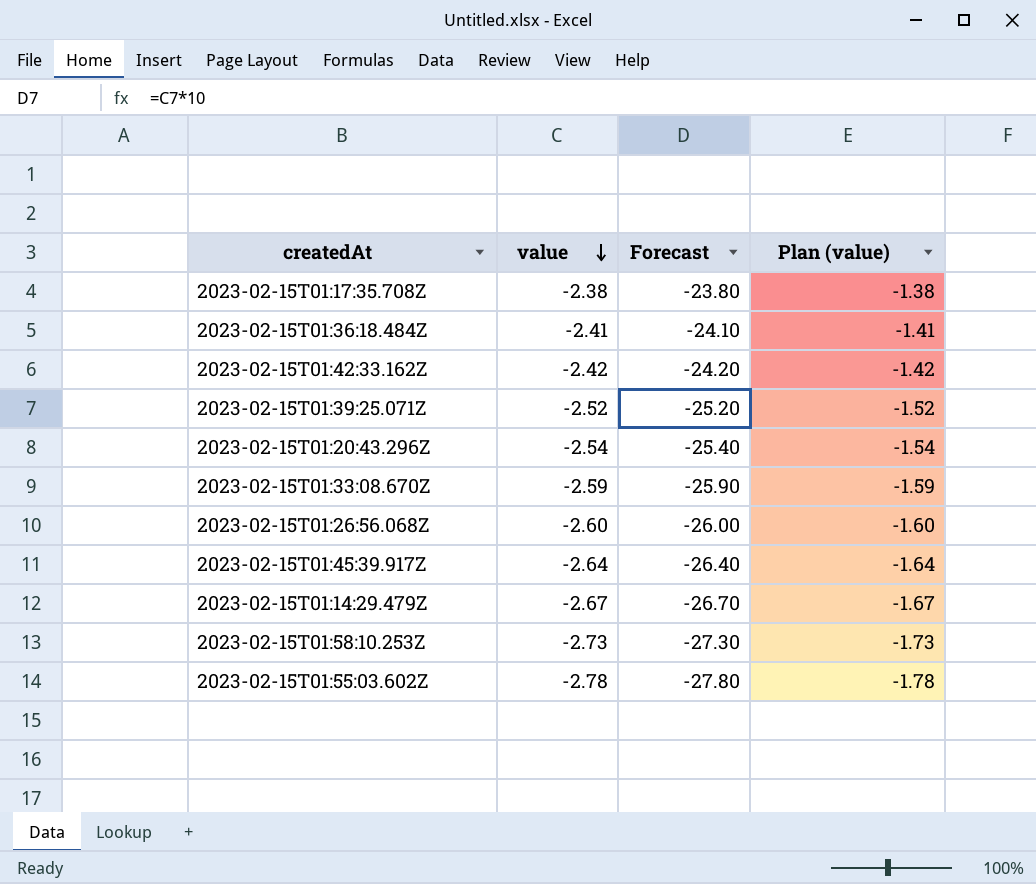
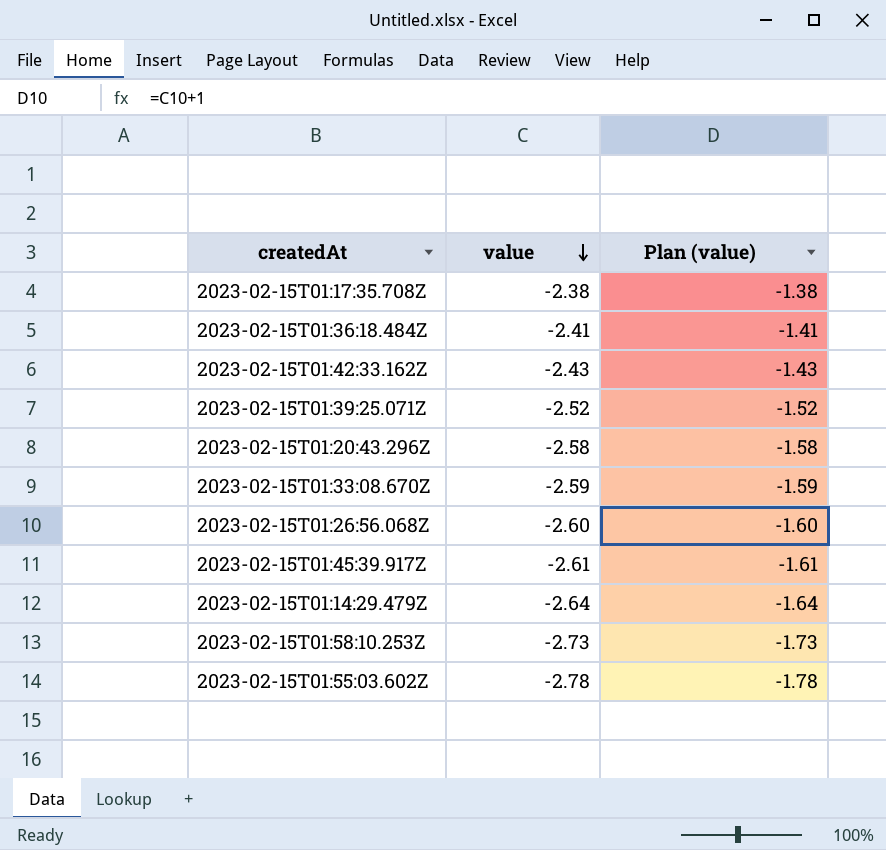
column Forecast | formula: [value] * 10 -> none
2023-02-15T01:42:33.162Z | value: -2.42 -> -2.43
2023-02-15T01:42:33.162Z | Plan (value): -1.42 -> -1.43
2023-02-15T01:20:43.296Z | value: -2.54 -> -2.58
2023-02-15T01:20:43.296Z | Plan (value): -1.54 -> -1.58
2023-02-15T01:45:39.917Z | value: -2.64 -> -2.61
2023-02-15T01:45:39.917Z | Plan (value): -1.64 -> -1.61
2023-02-15T01:14:29.479Z | value: -2.67 -> -2.64
2023-02-15T01:14:29.479Z | Plan (value): -1.67 -> -1.64

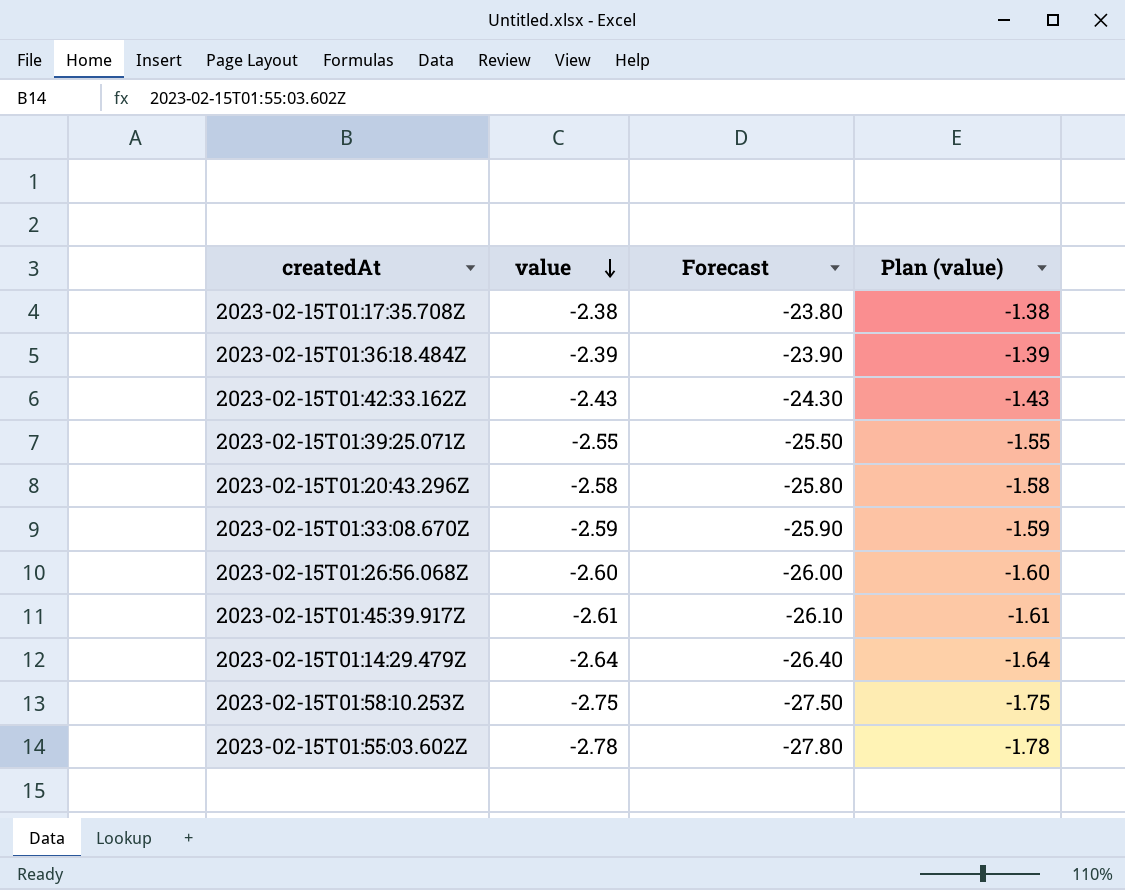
column Forecast | formula: none -> [value] * 10
2023-02-15T01:36:18.484Z | value: -2.41 -> -2.39
2023-02-15T01:36:18.484Z | Plan (value): -1.41 -> -1.39
2023-02-15T01:39:25.071Z | value: -2.52 -> -2.55
2023-02-15T01:39:25.071Z | Plan (value): -1.52 -> -1.55
2023-02-15T01:58:10.253Z | value: -2.73 -> -2.75
2023-02-15T01:58:10.253Z | Plan (value): -1.73 -> -1.75

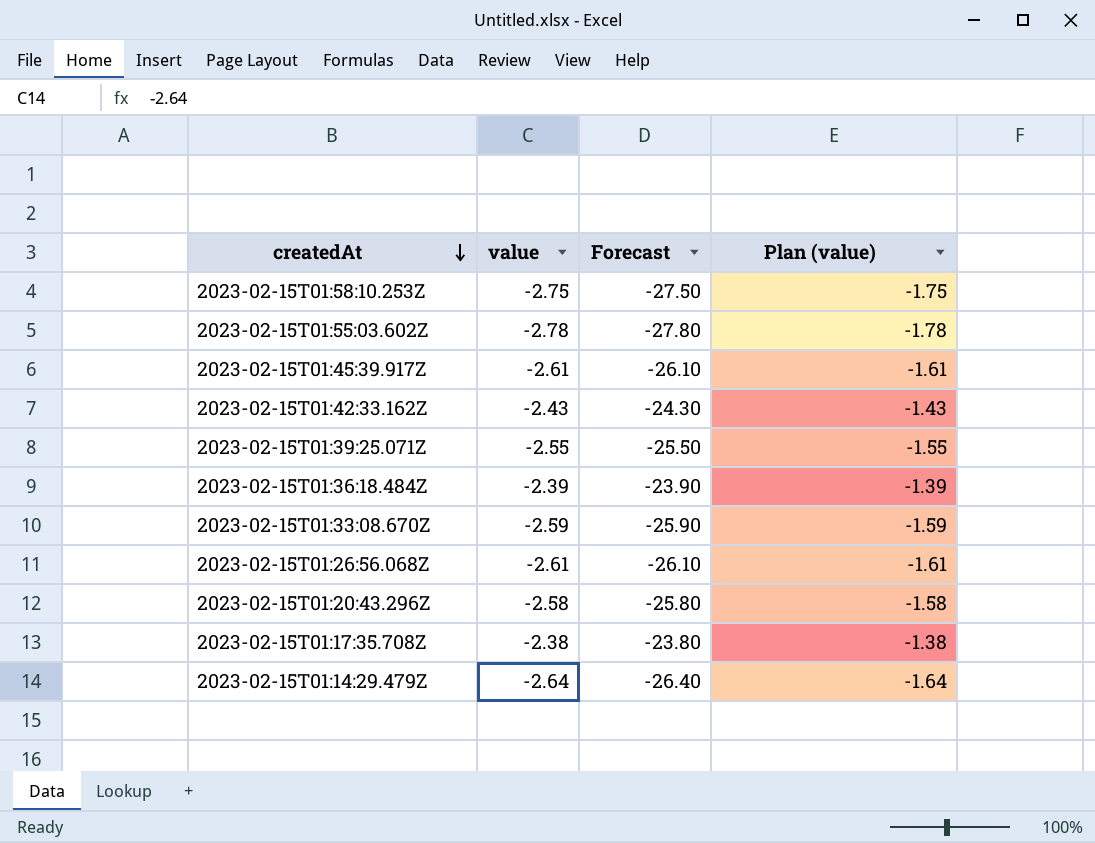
row order: value descending -> createdAt descending
2023-02-15T01:26:56.068Z | value: -2.60 -> -2.61
2023-02-15T01:26:56.068Z | Forecast: -26.00 -> -26.10
2023-02-15T01:26:56.068Z | Plan (value): -1.60 -> -1.61

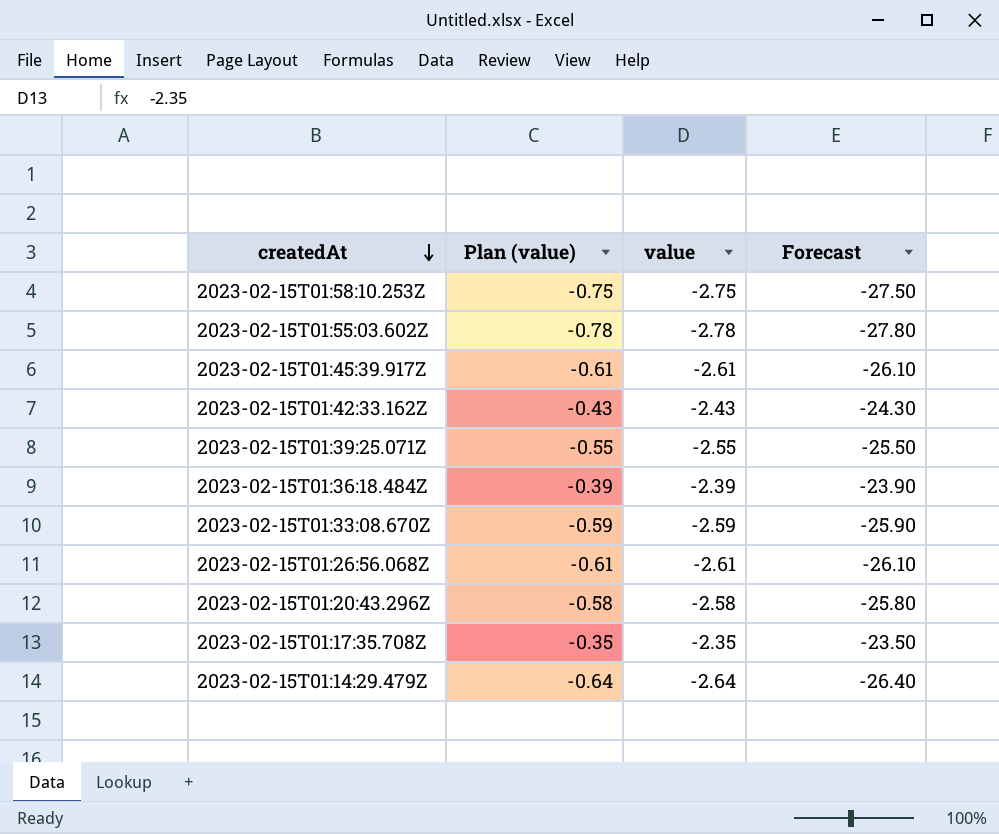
column Plan (value) | formula: [value] + 1 -> [value] + 2
column Plan (value) | position: 4 -> 2
2023-02-15T01:17:35.708Z | value: -2.38 -> -2.35
2023-02-15T01:17:35.708Z | Forecast: -23.80 -> -23.50

